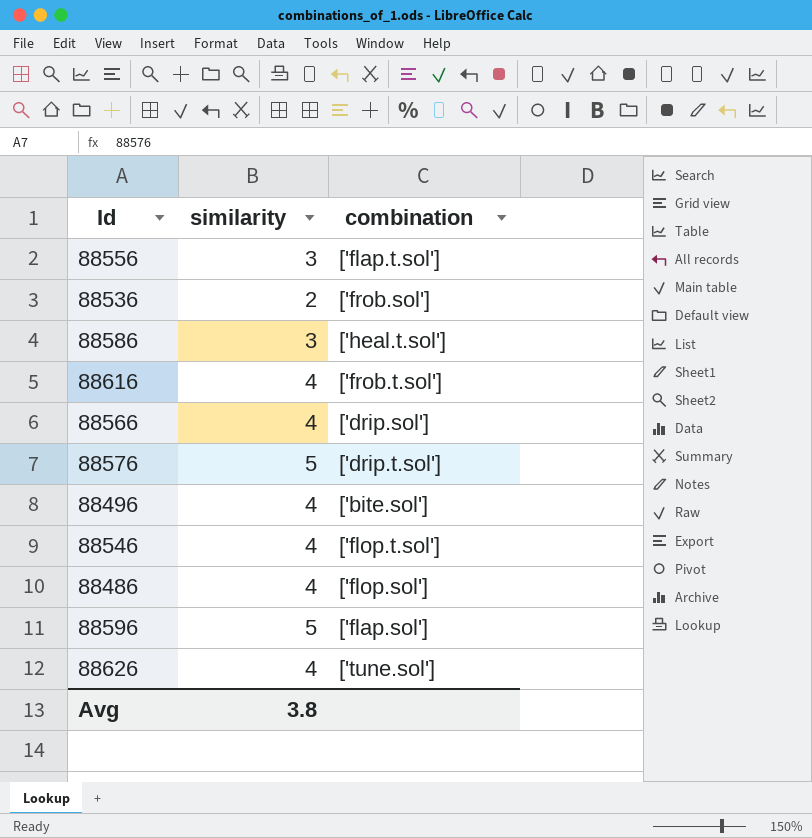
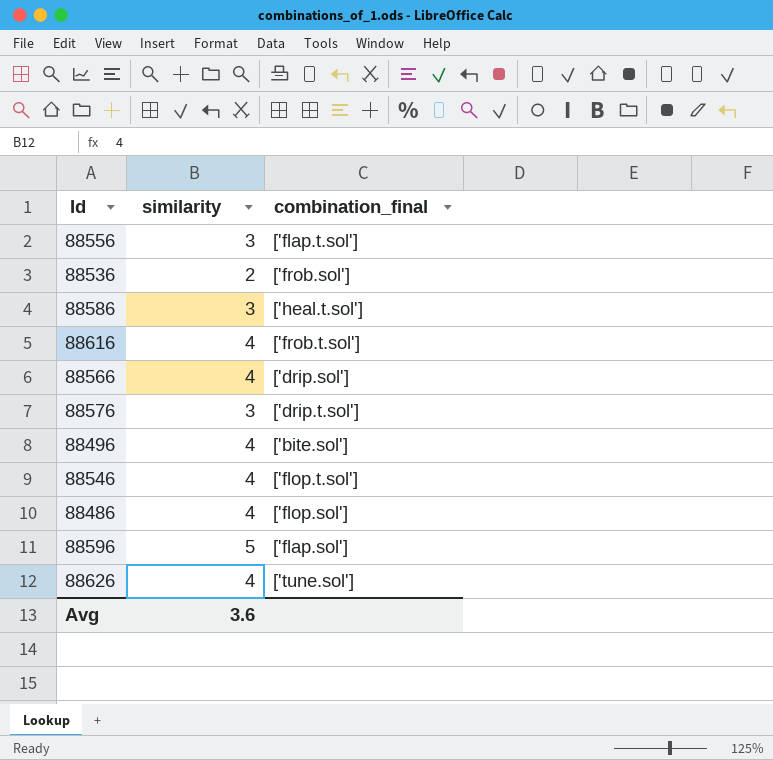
column name: combination -> combination_final
88576 | similarity: 5 -> 3
Avg | similarity: 3.8 -> 3.6

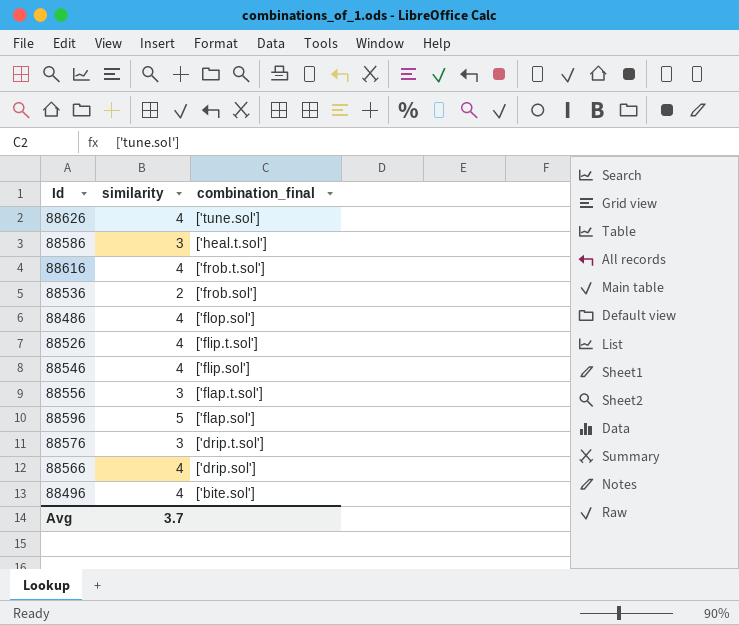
row order: none -> combination_final descending
row 88526: none -> 4 | ['flip.t.sol']
88546 | combination_final: ['flop.t.sol'] -> ['flip.sol']
Avg | similarity: 3.6 -> 3.7

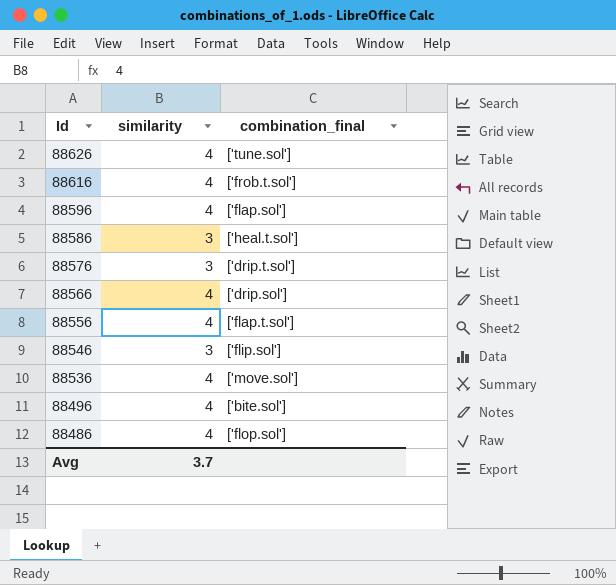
row order: combination_final descending -> Id descending
row 88526: 4 | ['flip.t.sol'] -> none
88596 | similarity: 5 -> 4
88556 | similarity: 3 -> 4
88546 | similarity: 4 -> 3
88536 | similarity: 2 -> 4
88536 | combination_final: ['frob.sol'] -> ['move.sol']

